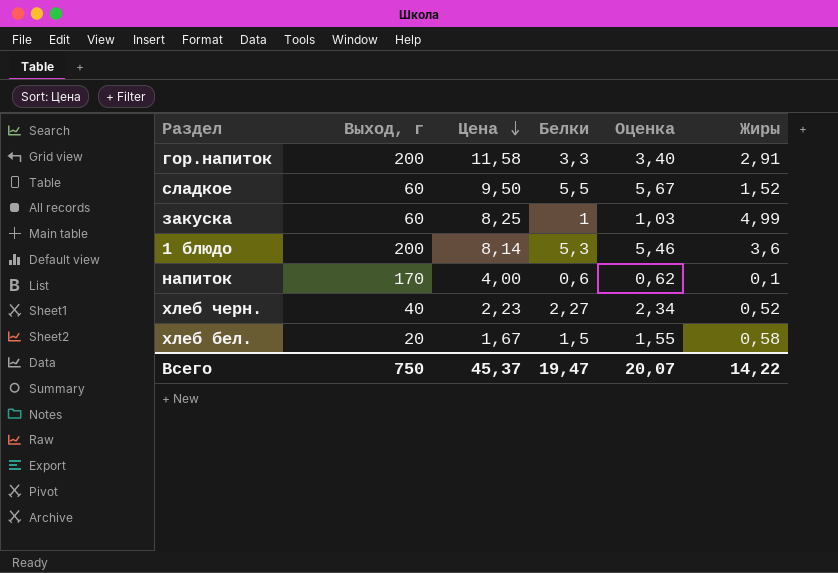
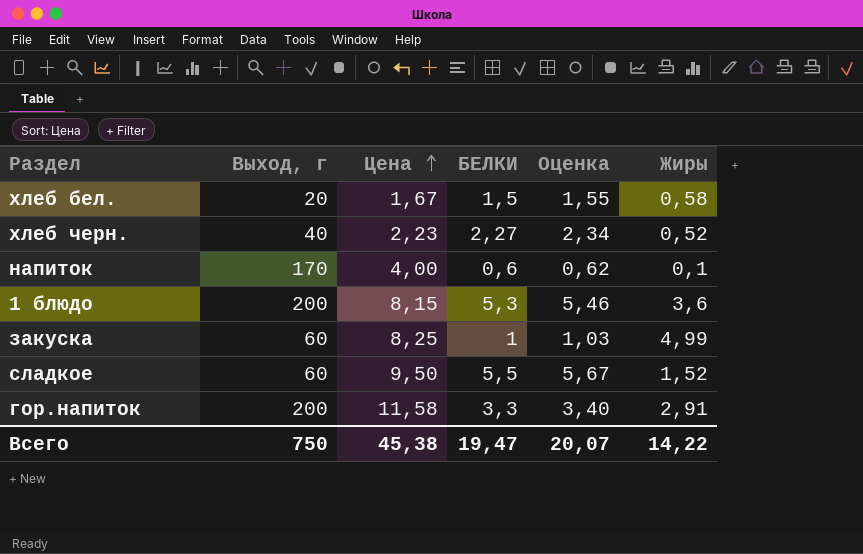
row order: Цена descending -> Цена ascending
column name: Белки -> БЕЛКИ
1 блюдо | Цена: 8,14 -> 8,15
Всего | Цена: 45,37 -> 45,38

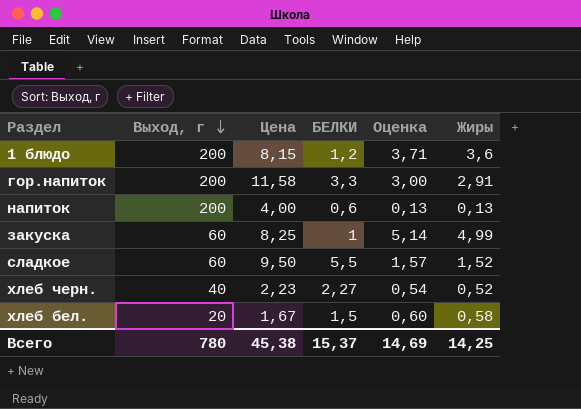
row order: Цена ascending -> Выход, г descending
column Оценка | formula: [БЕЛКИ] * 1,03 -> [Жиры] * 1,03
1 блюдо | БЕЛКИ: 5,3 -> 1,2
напиток | Выход, г: 170 -> 200
напиток | Жиры: 0,1 -> 0,13
Всего | Выход, г: 750 -> 780
Всего | БЕЛКИ: 19,47 -> 15,37
Всего | Оценка: 20,07 -> 14,69
Всего | Жиры: 14,22 -> 14,25

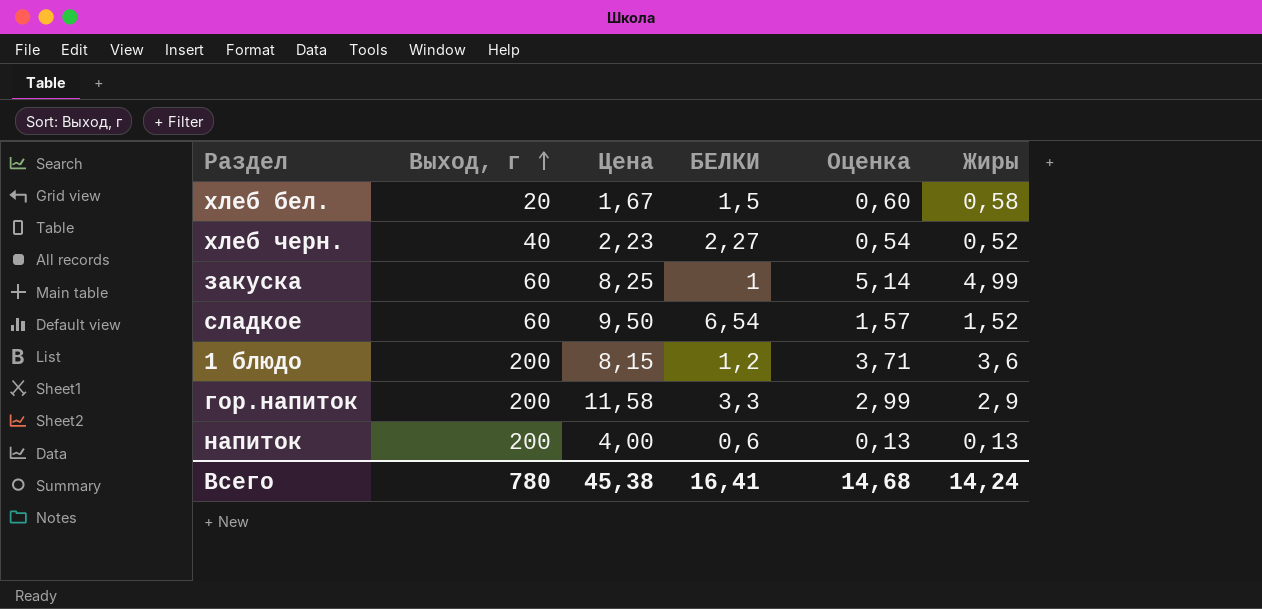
row order: Выход, г descending -> Выход, г ascending
сладкое | БЕЛКИ: 5,5 -> 6,54
гор.напиток | Оценка: 3,00 -> 2,99
гор.напиток | Жиры: 2,91 -> 2,9
Всего | БЕЛКИ: 15,37 -> 16,41
Всего | Оценка: 14,69 -> 14,68
Всего | Жиры: 14,25 -> 14,24

